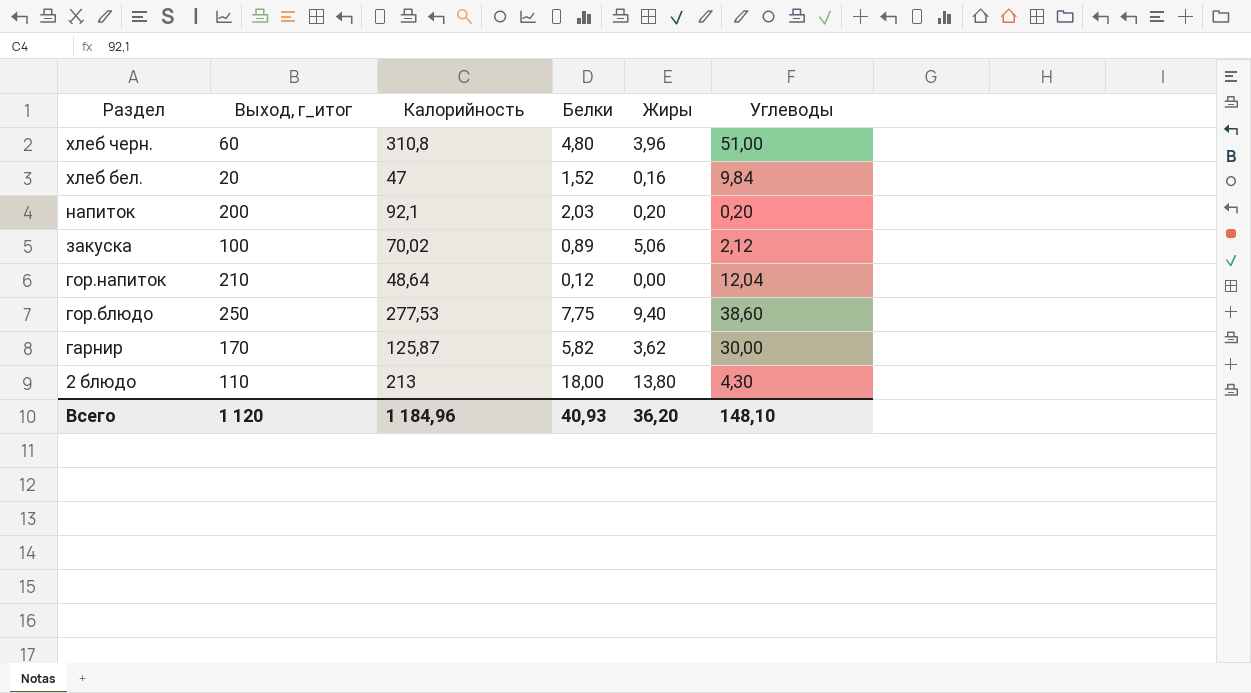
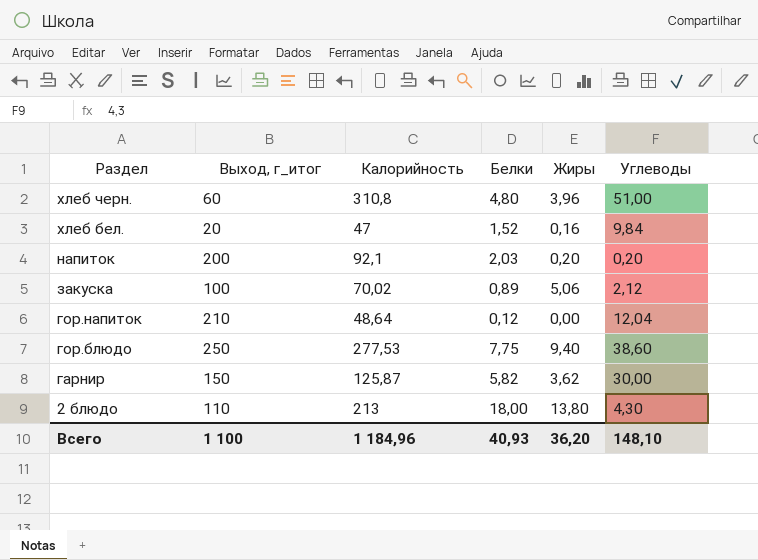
гарнир | Выход, г_итог: 170 -> 150
Всего | Выход, г_итог: 1 120 -> 1 100

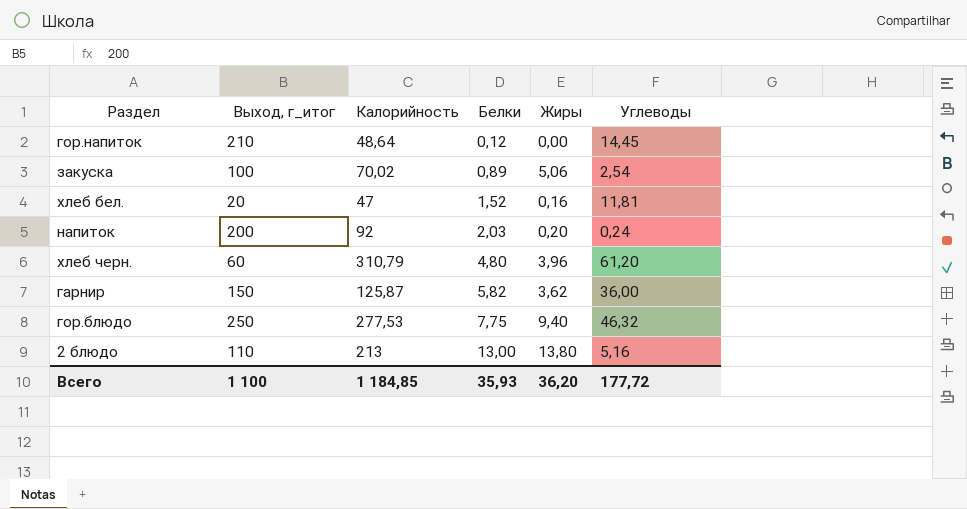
row order: Раздел descending -> Белки ascending
гор.напиток | Углеводы: 12,04 -> 14,45
закуска | Углеводы: 2,12 -> 2,54
хлеб бел. | Углеводы: 9,84 -> 11,81
напиток | Калорийность: 92,1 -> 92
напиток | Углеводы: 0,20 -> 0,24
хлеб черн. | Калорийность: 310,8 -> 310,79
хлеб черн. | Углеводы: 51,00 -> 61,20
гарнир | Углеводы: 30,00 -> 36,00
гор.блюдо | Углеводы: 38,60 -> 46,32
2 блюдо | Белки: 18,00 -> 13,00
2 блюдо | Углеводы: 4,30 -> 5,16
Всего | Калорийность: 1 184,96 -> 1 184,85
Всего | Белки: 40,93 -> 35,93
Всего | Углеводы: 148,10 -> 177,72

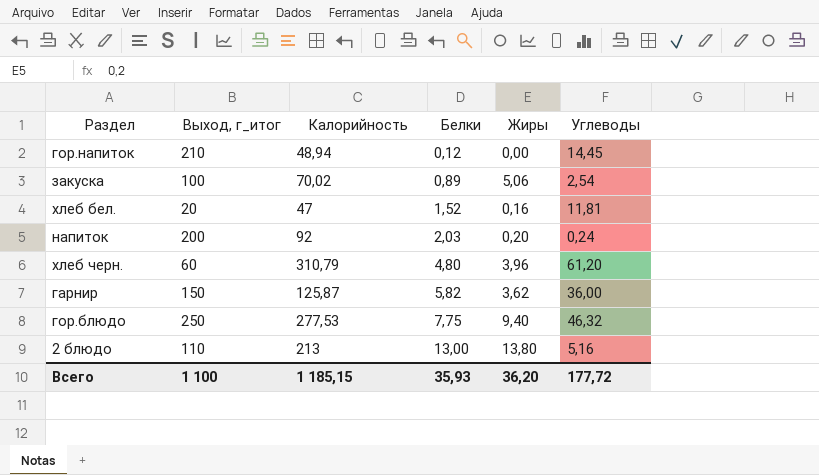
гор.напиток | Калорийность: 48,64 -> 48,94
Всего | Калорийность: 1 184,85 -> 1 185,15

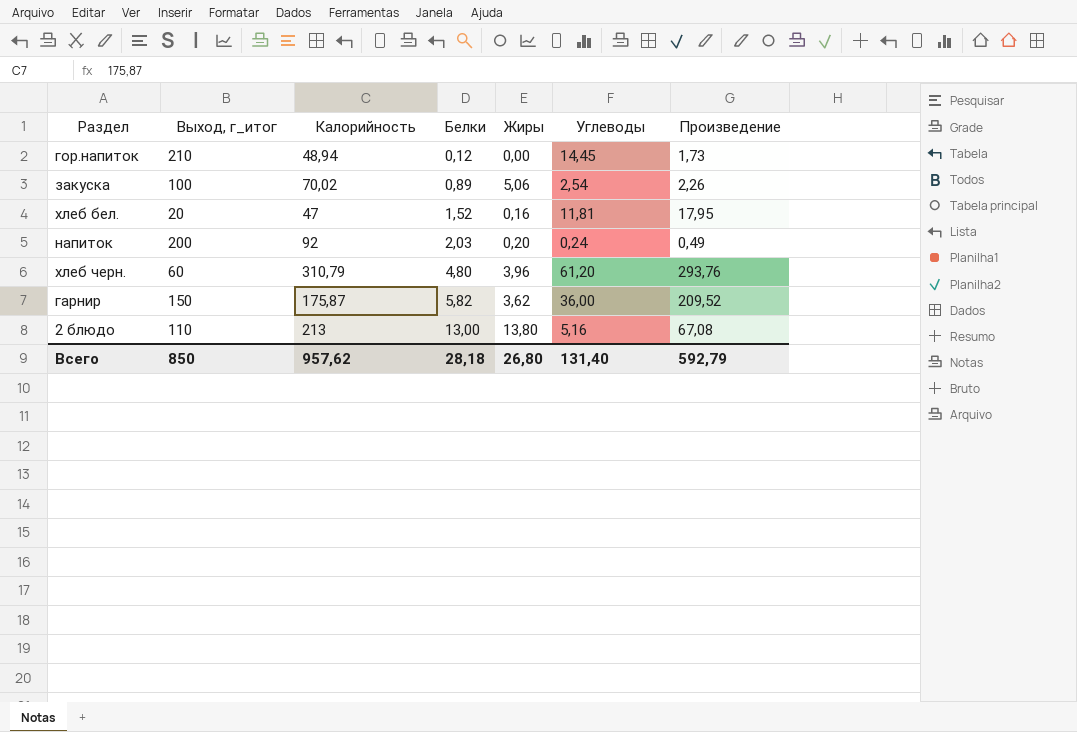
column Произведение | formula: none -> [Белки] * [Углеводы]
row гор.блюдо: 250 | 277,53 | 7,75 | 9,40 | 46,32 -> none
гарнир | Калорийность: 125,87 -> 175,87
Всего | Выход, г_итог: 1 100 -> 850
Всего | Калорийность: 1 185,15 -> 957,62
Всего | Белки: 35,93 -> 28,18
Всего | Жиры: 36,20 -> 26,80
Всего | Углеводы: 177,72 -> 131,40

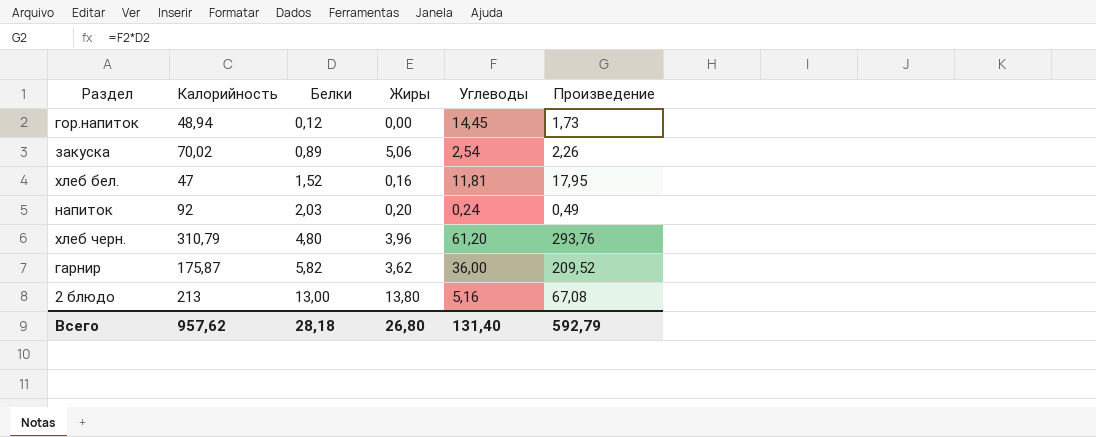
column Выход, г_итог | position: 2 -> none

